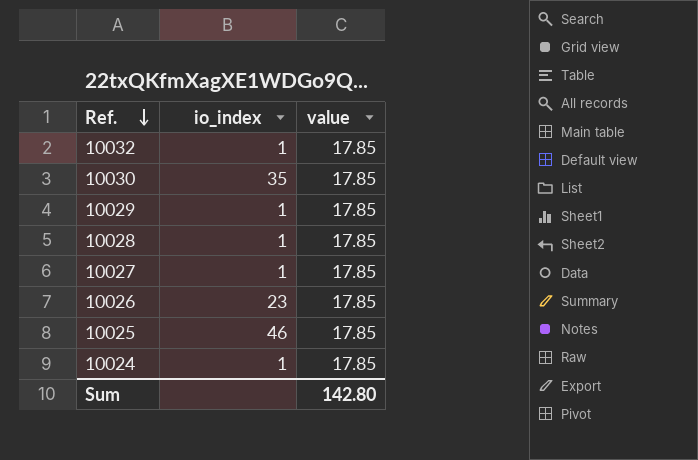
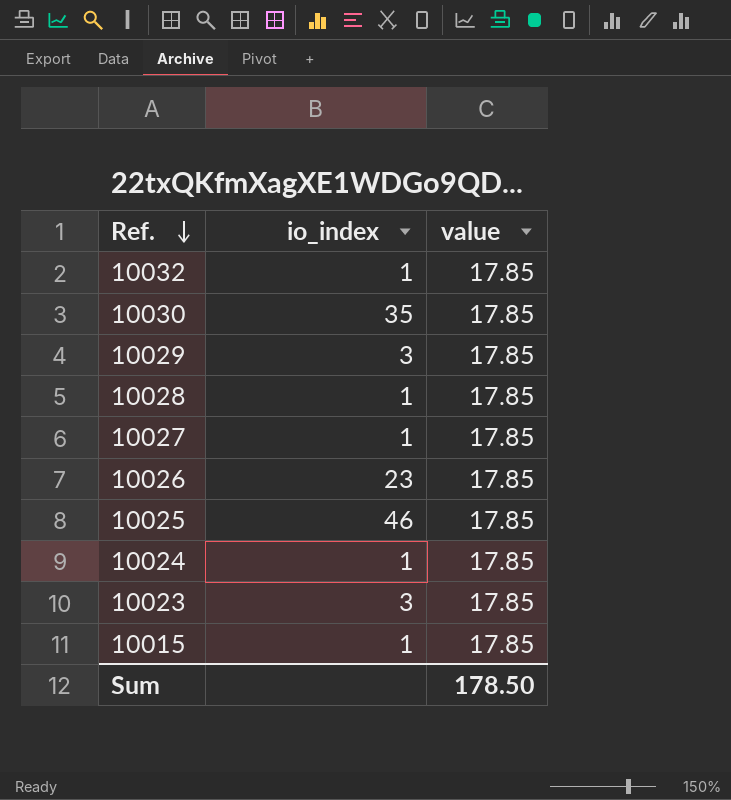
10029 | io_index: 1 -> 3
row 10023: none -> 3 | 17.85
row 10015: none -> 1 | 17.85
Sum | value: 142.80 -> 178.50

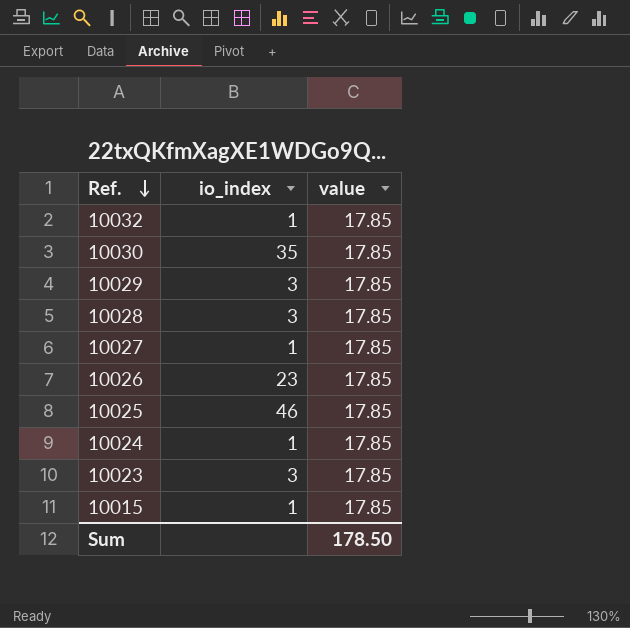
10028 | io_index: 1 -> 3

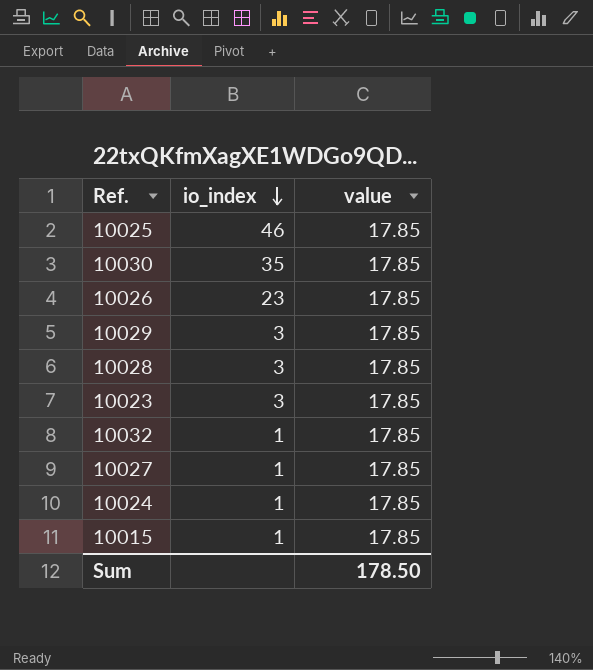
row order: Ref. descending -> io_index descending

